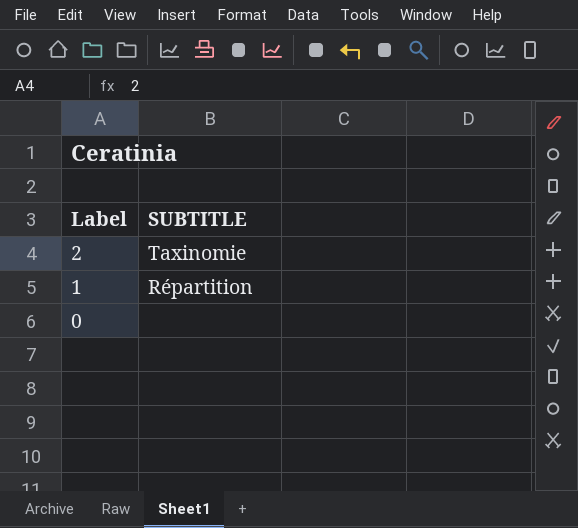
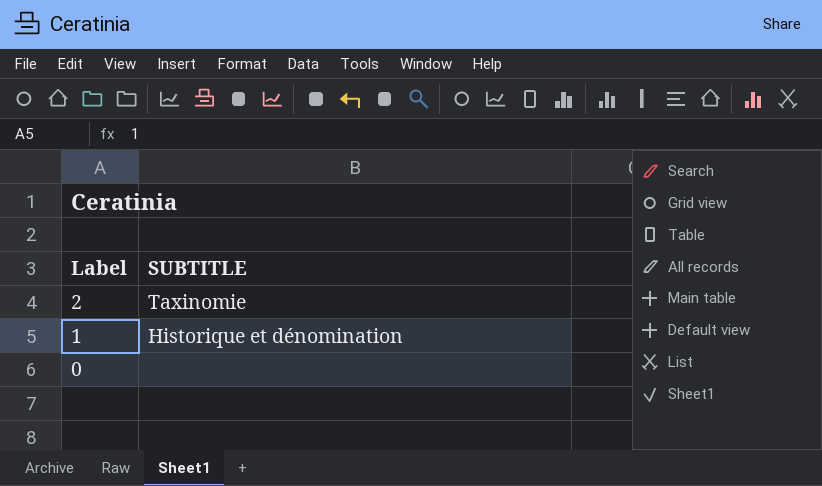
1 | SUBTITLE: Répartition -> Historique et dénomination

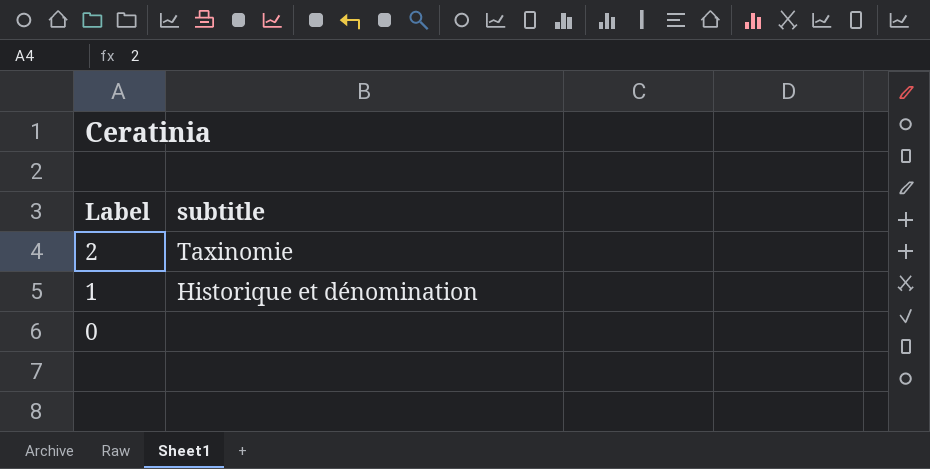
column name: SUBTITLE -> subtitle

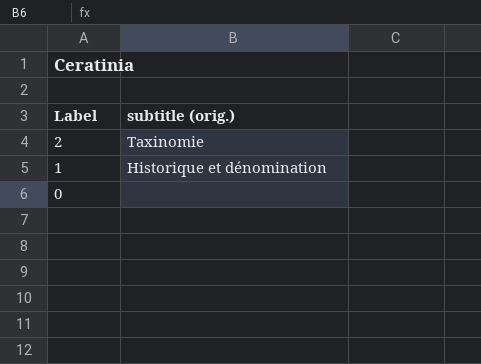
column name: subtitle -> subtitle (orig.)

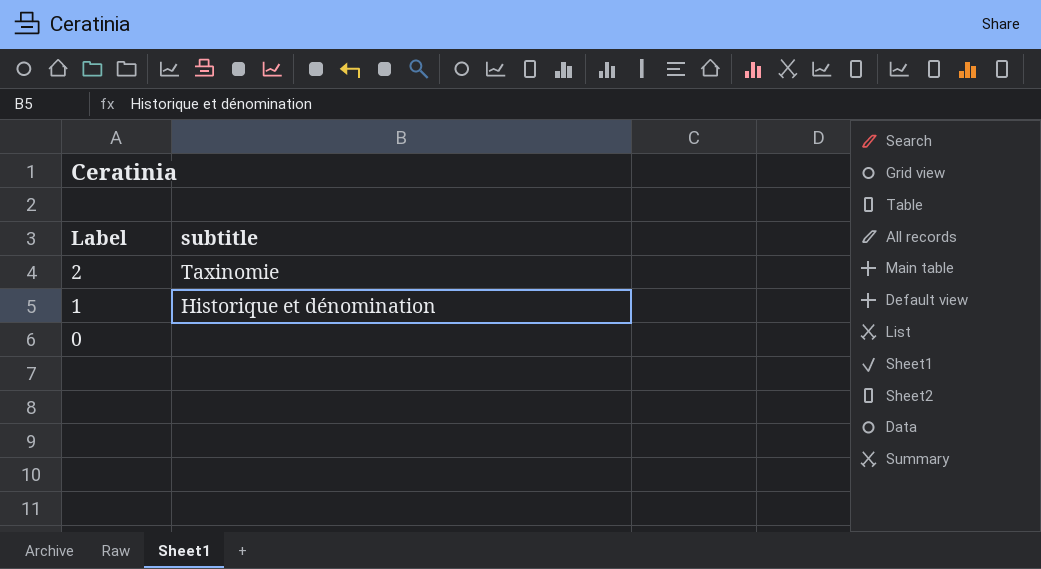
column name: subtitle (orig.) -> subtitle

